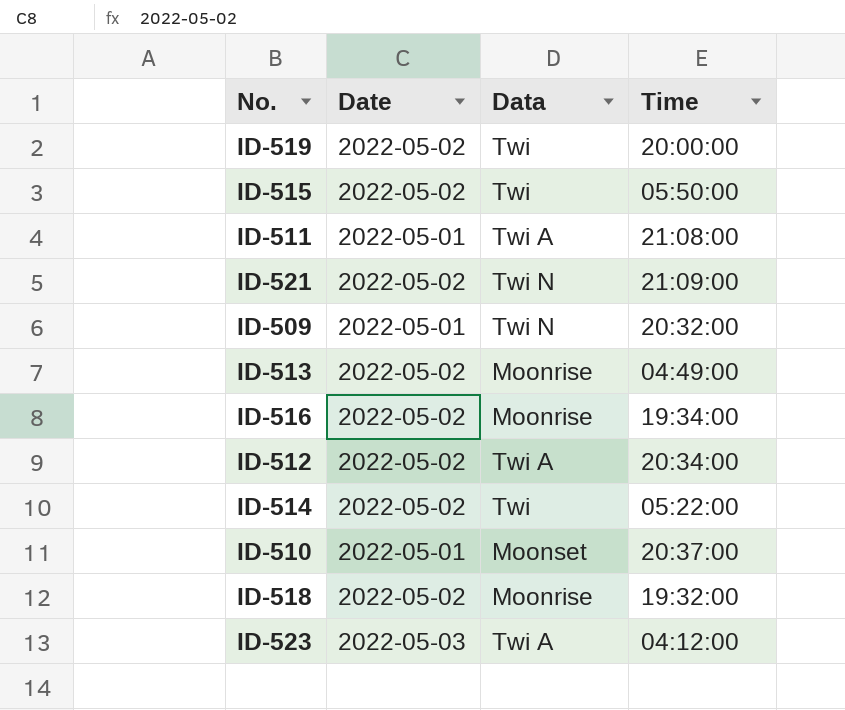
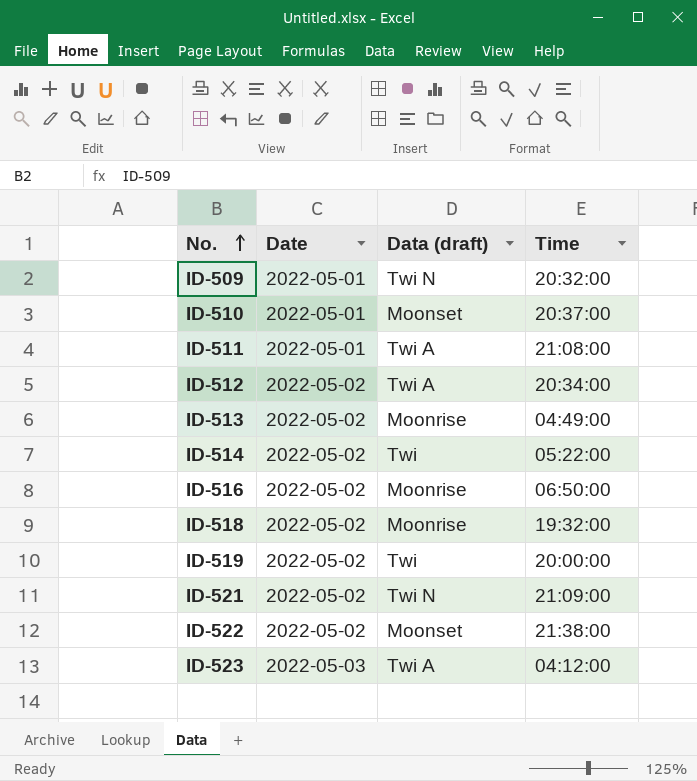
row order: none -> No. ascending
column name: Data -> Data (draft)
row ID-515: 2022-05-02 | Twi | 05:50:00 -> none
ID-516 | Time: 19:34:00 -> 06:50:00
row ID-522: none -> 2022-05-02 | Moonset | 21:38:00

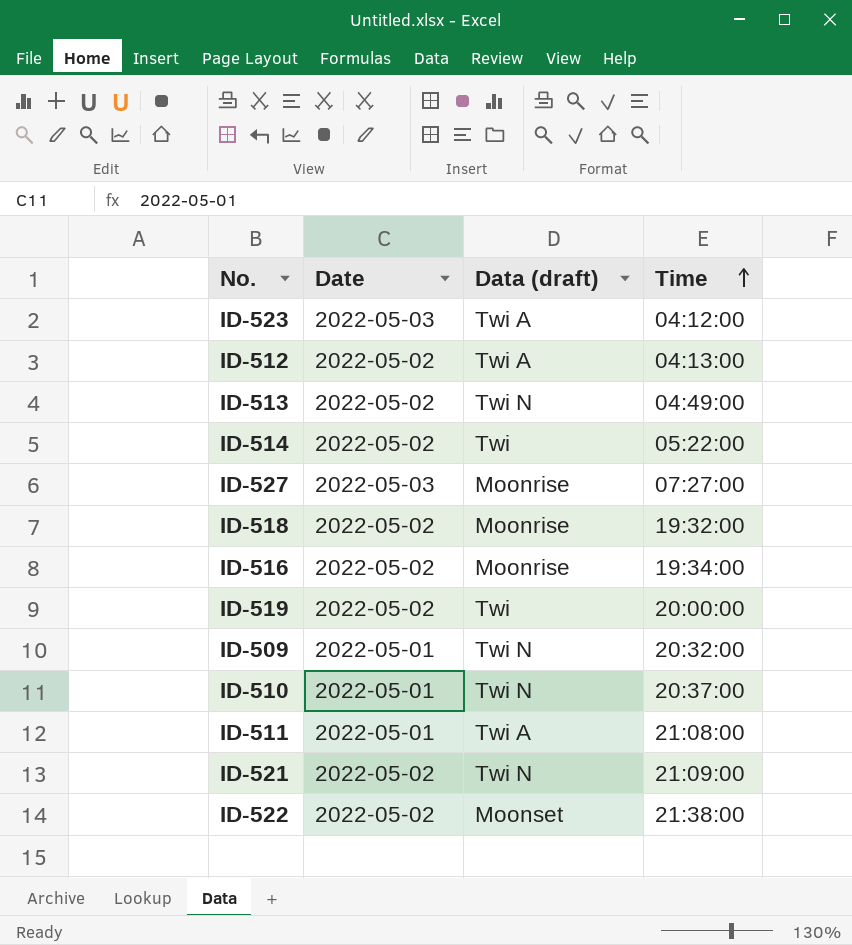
row order: No. ascending -> Time ascending
ID-512 | Time: 20:34:00 -> 04:13:00
ID-513 | Data (draft): Moonrise -> Twi N
row ID-527: none -> 2022-05-03 | Moonrise | 07:27:00
ID-516 | Time: 06:50:00 -> 19:34:00
ID-510 | Data (draft): Moonset -> Twi N

